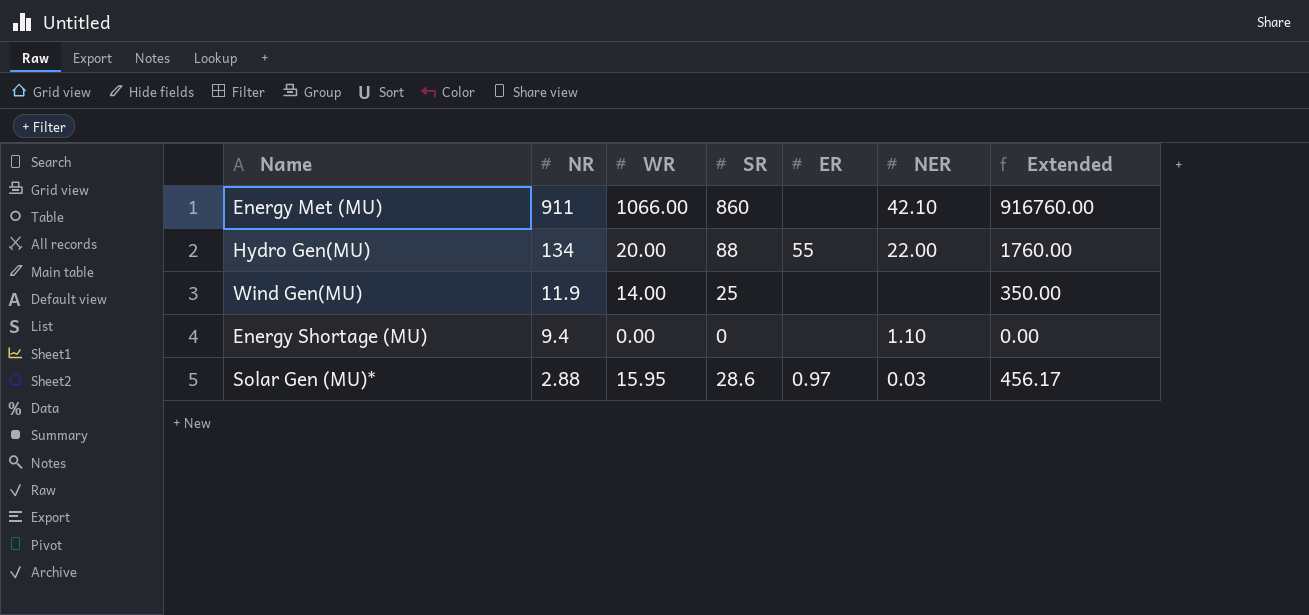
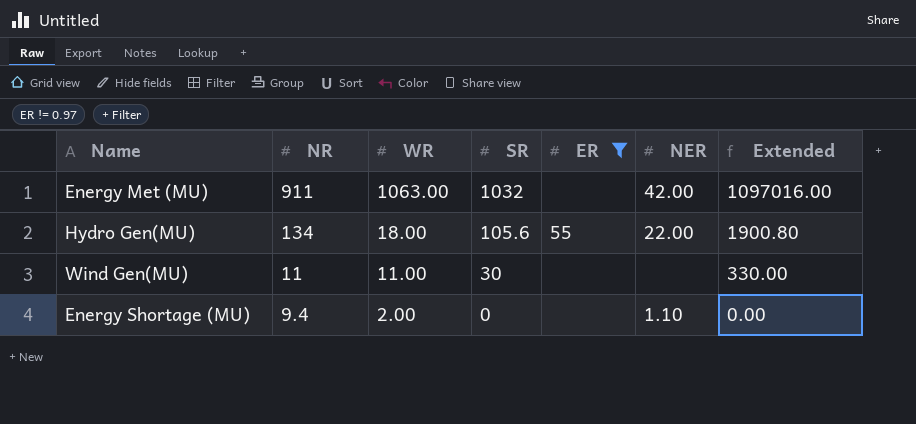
filter: none -> ER != 0.97
Energy Met (MU) | WR: 1066.00 -> 1063.00
Energy Met (MU) | SR: 860 -> 1032
Energy Met (MU) | NER: 42.10 -> 42.00
Energy Met (MU) | Extended: 916760.00 -> 1097016.00
Hydro Gen(MU) | WR: 20.00 -> 18.00
Hydro Gen(MU) | SR: 88 -> 105.6
Hydro Gen(MU) | Extended: 1760.00 -> 1900.80
Wind Gen(MU) | NR: 11.9 -> 11
Wind Gen(MU) | WR: 14.00 -> 11.00
Wind Gen(MU) | SR: 25 -> 30
Wind Gen(MU) | Extended: 350.00 -> 330.00
Energy Shortage (MU) | WR: 0.00 -> 2.00

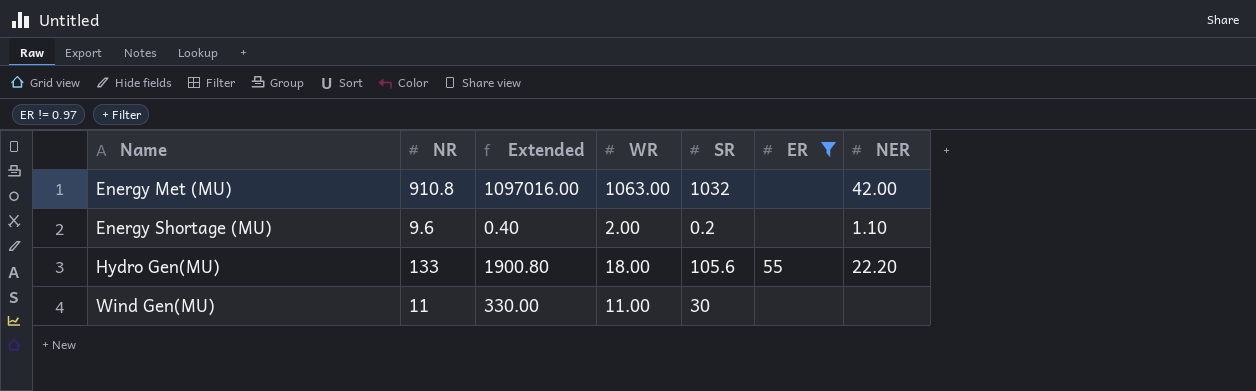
row order: NR descending -> Name ascending
column Extended | position: 7 -> 3
Energy Met (MU) | NR: 911 -> 910.8
Energy Shortage (MU) | NR: 9.4 -> 9.6
Energy Shortage (MU) | Extended: 0.00 -> 0.40
Energy Shortage (MU) | SR: 0 -> 0.2
Hydro Gen(MU) | NR: 134 -> 133
Hydro Gen(MU) | NER: 22.00 -> 22.20

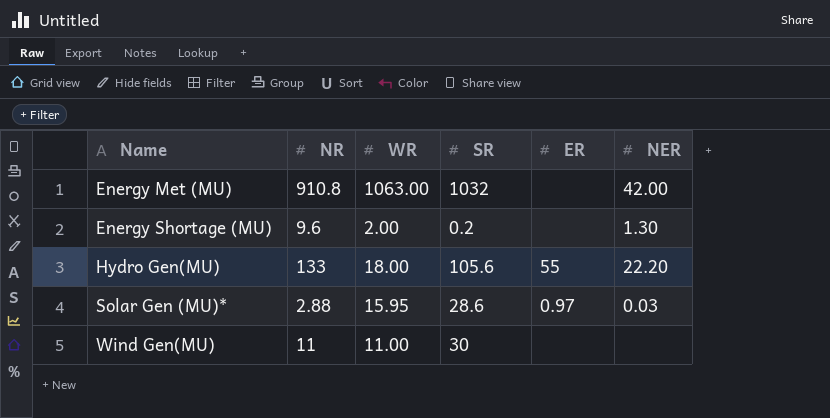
filter: ER != 0.97 -> none
column Extended | formula: [WR] * [SR] -> none
Energy Shortage (MU) | NER: 1.10 -> 1.30

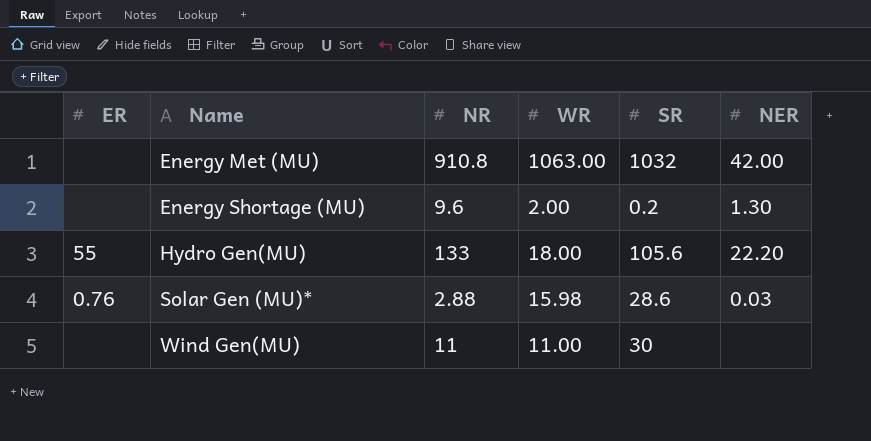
column ER | position: 5 -> 1
Solar Gen (MU)* | ER: 0.97 -> 0.76
Solar Gen (MU)* | WR: 15.95 -> 15.98

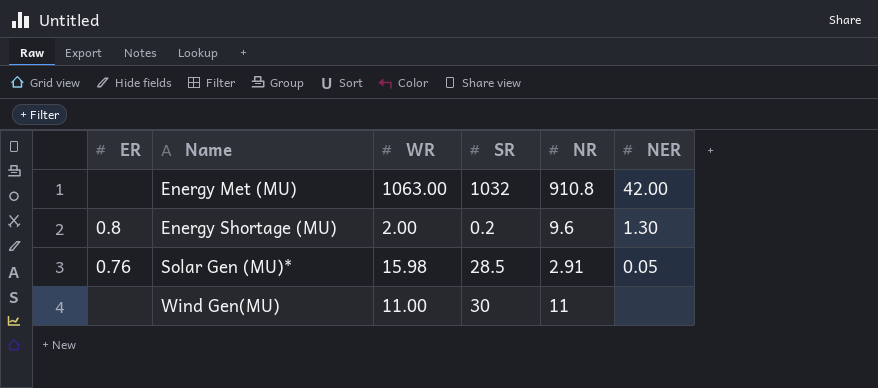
column NR | position: 3 -> 5
row Hydro Gen(MU): 55 | 133 | 18.00 | 105.6 | 22.20 -> none
Energy Shortage (MU) | ER: none -> 0.8
Solar Gen (MU)* | SR: 28.6 -> 28.5
Solar Gen (MU)* | NR: 2.88 -> 2.91
Solar Gen (MU)* | NER: 0.03 -> 0.05

